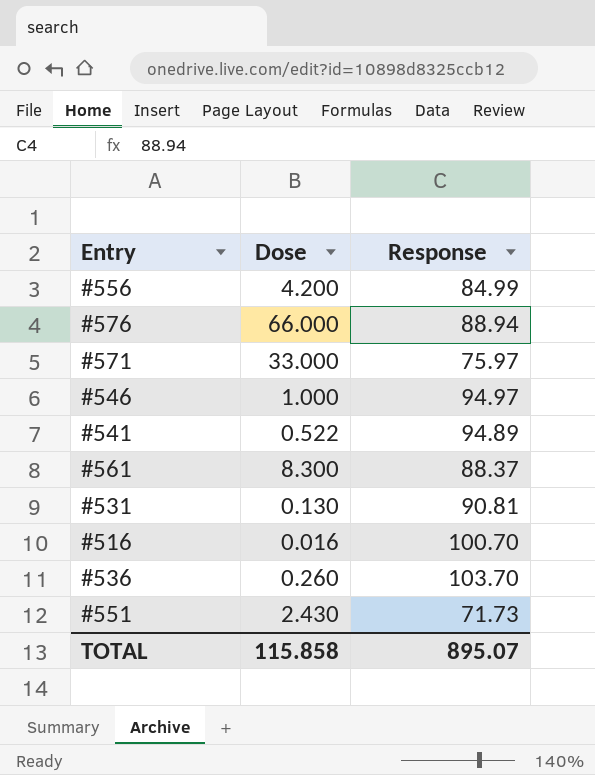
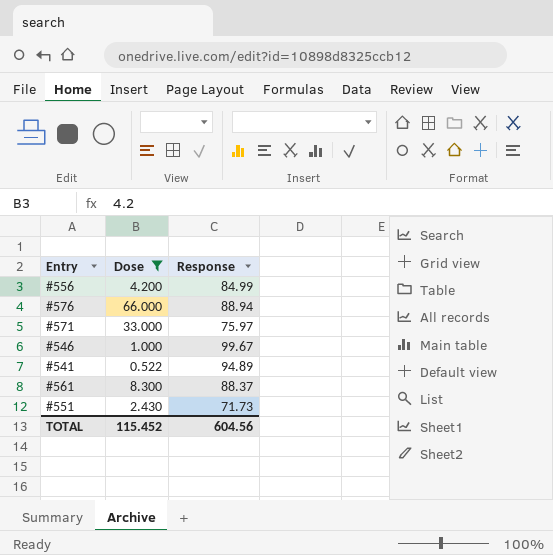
filter: none -> Dose >= 0.522
#546 | Response: 94.97 -> 99.67
TOTAL | Dose: 115.858 -> 115.452
TOTAL | Response: 895.07 -> 604.56

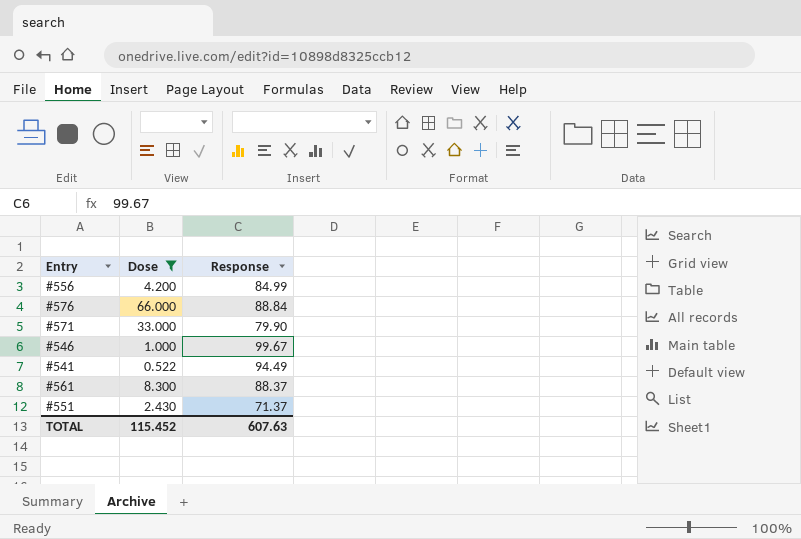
#576 | Response: 88.94 -> 88.84
#571 | Response: 75.97 -> 79.90
#541 | Response: 94.89 -> 94.49
#551 | Response: 71.73 -> 71.37
TOTAL | Response: 604.56 -> 607.63

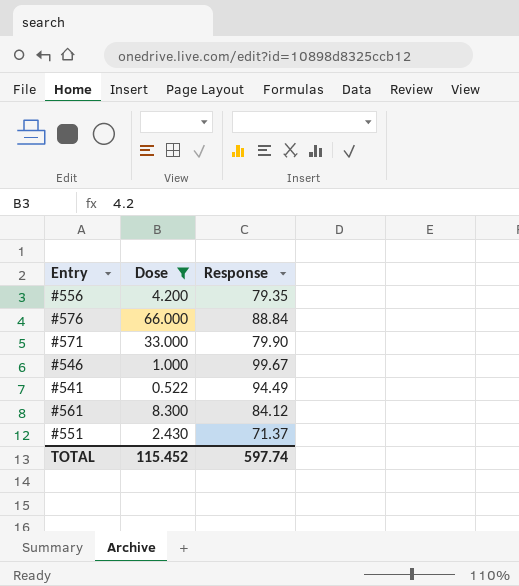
#556 | Response: 84.99 -> 79.35
#561 | Response: 88.37 -> 84.12
TOTAL | Response: 607.63 -> 597.74

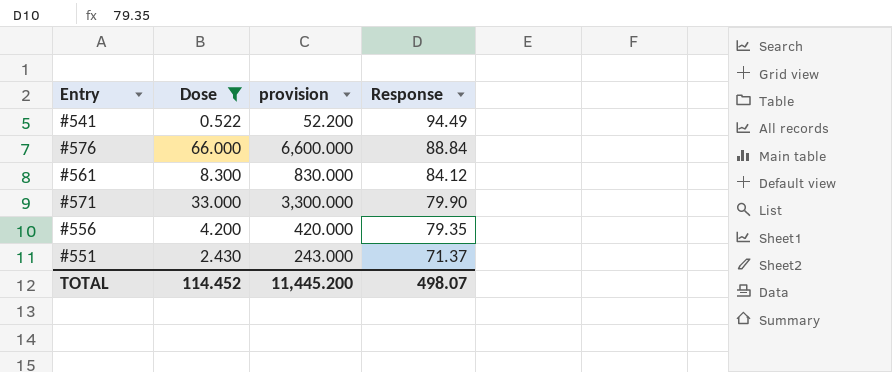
row order: none -> Response descending
column provision | formula: none -> [Dose] * 100
row #546: 1.000 | 99.67 -> none
TOTAL | Dose: 115.452 -> 114.452
TOTAL | Response: 597.74 -> 498.07

